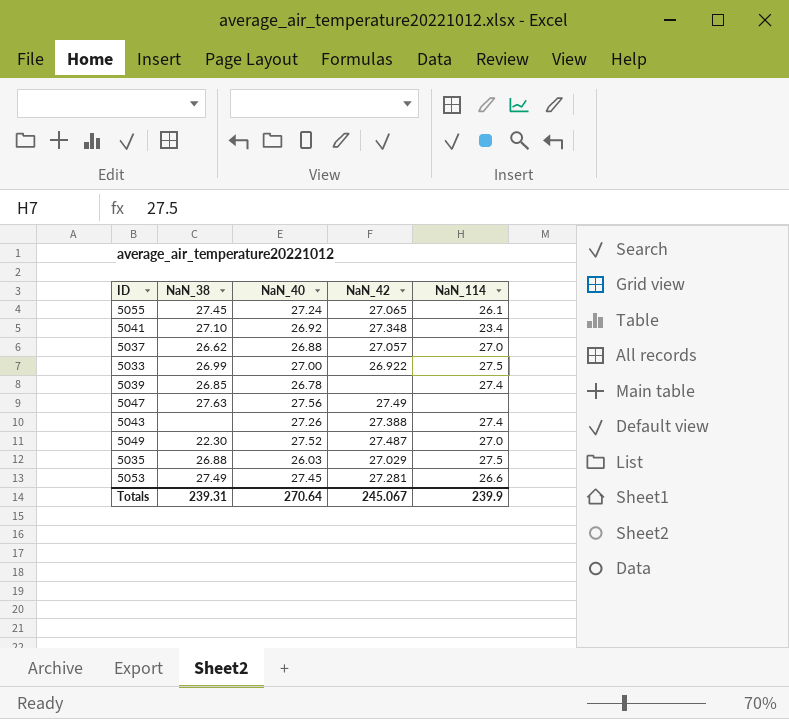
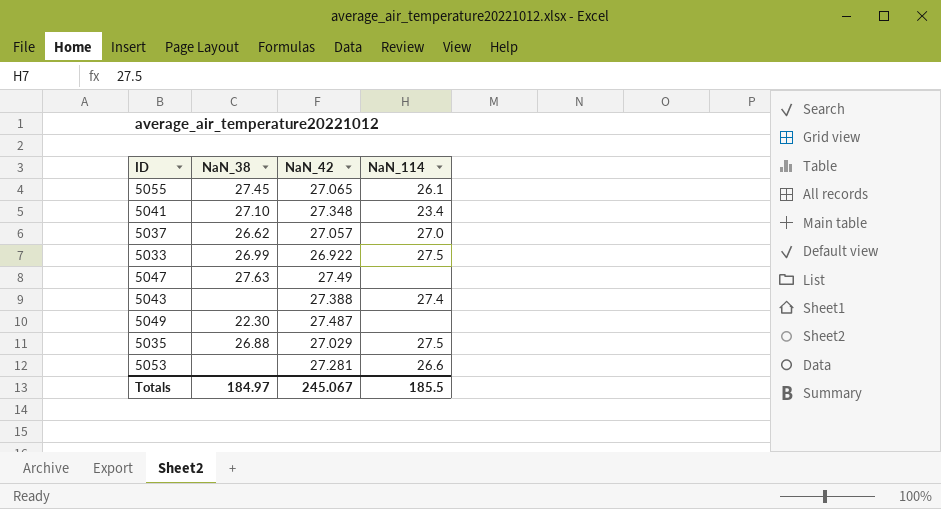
column NaN_40 | position: 3 -> none
row 5039: 26.85 | 26.78 | none | 27.4 -> none
5049 | NaN_114: 27.0 -> none
5053 | NaN_38: 27.49 -> none
Totals | NaN_38: 239.31 -> 184.97
Totals | NaN_114: 239.9 -> 185.5

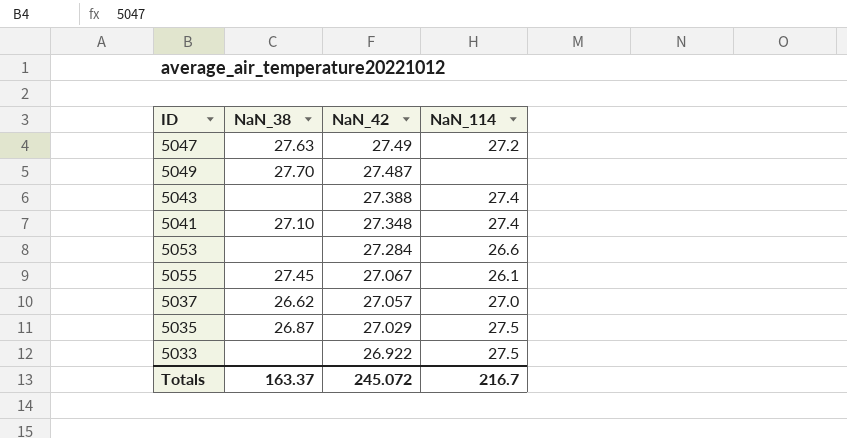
row order: none -> NaN_42 descending
5047 | NaN_114: none -> 27.2
5049 | NaN_38: 22.30 -> 27.70
5041 | NaN_114: 23.4 -> 27.4
5053 | NaN_42: 27.281 -> 27.284
5055 | NaN_42: 27.065 -> 27.067
5035 | NaN_38: 26.88 -> 26.87
5033 | NaN_38: 26.99 -> none
Totals | NaN_38: 184.97 -> 163.37
Totals | NaN_42: 245.067 -> 245.072
Totals | NaN_114: 185.5 -> 216.7

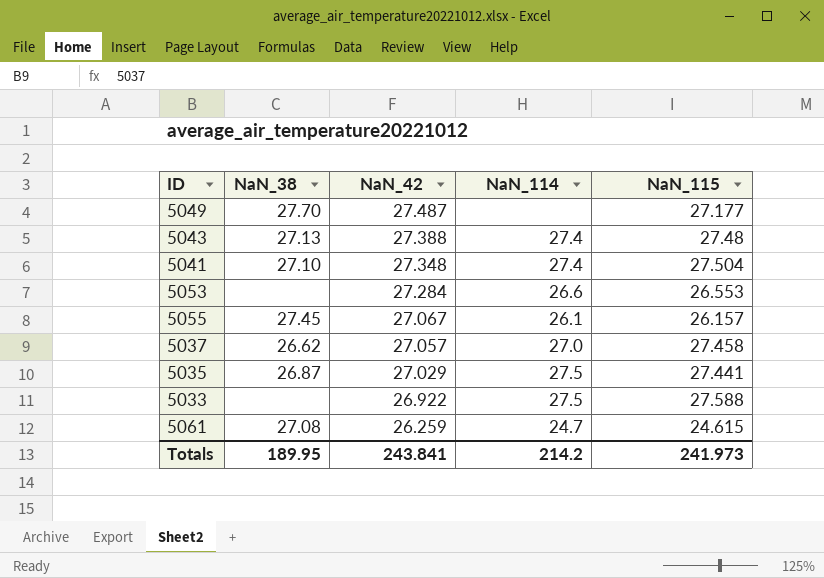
column NaN_115 | position: none -> 5
row 5047: 27.63 | 27.49 | 27.2 -> none
5043 | NaN_38: none -> 27.13
row 5061: none -> 27.08 | 26.259 | 24.7 | 24.615
Totals | NaN_38: 163.37 -> 189.95
Totals | NaN_42: 245.072 -> 243.841
Totals | NaN_114: 216.7 -> 214.2

